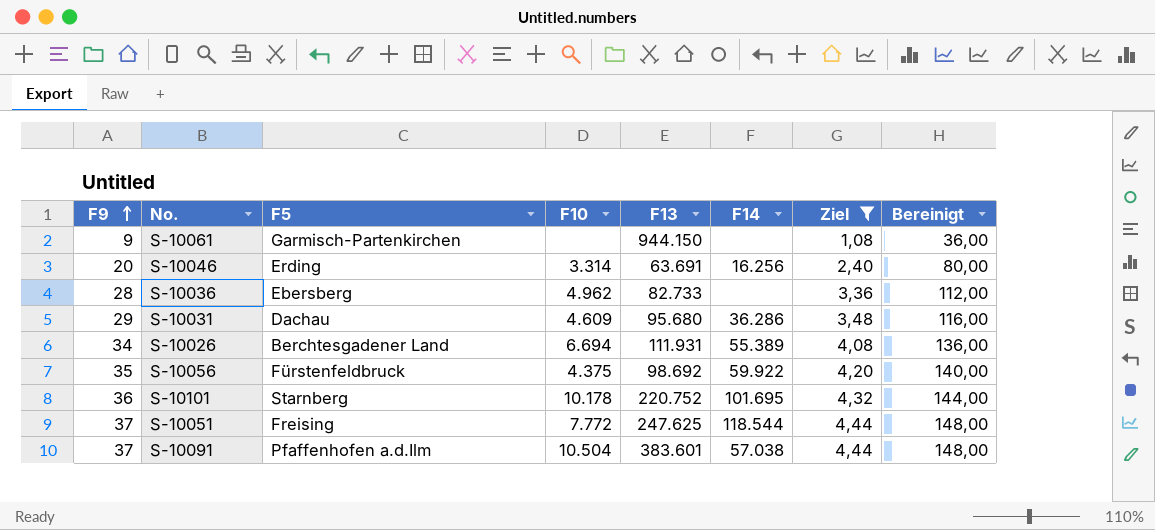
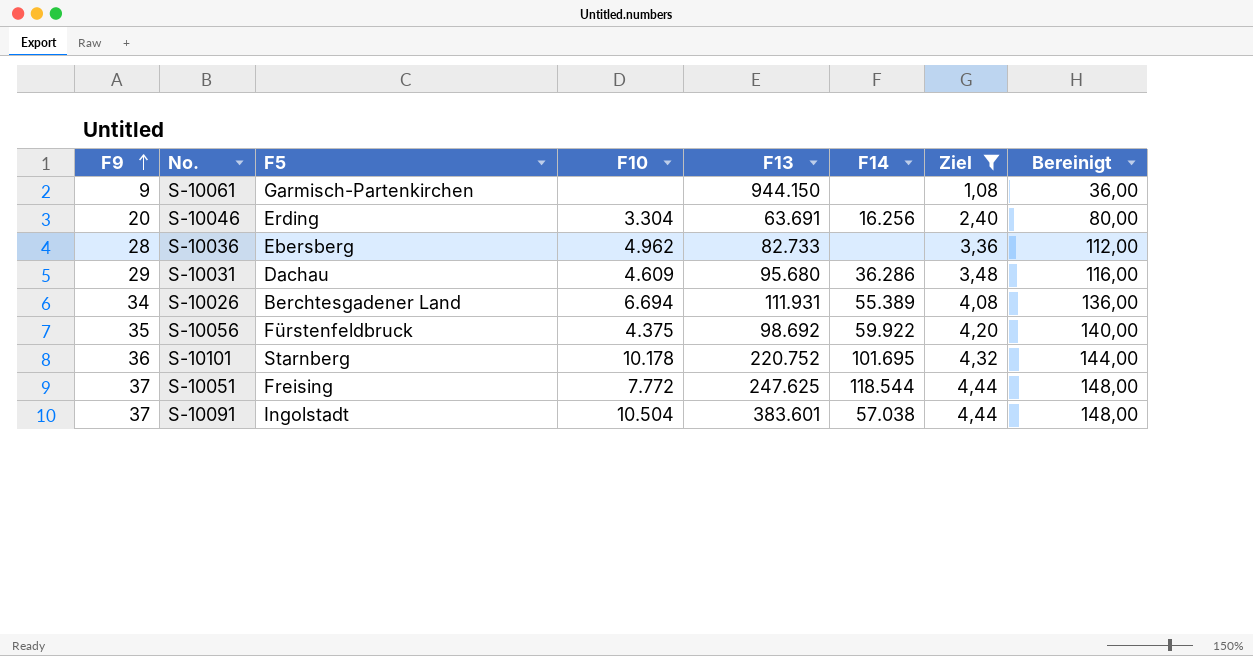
S-10046 | F10: 3.314 -> 3.304
S-10091 | F5: Pfaffenhofen a.d.Ilm -> Ingolstadt

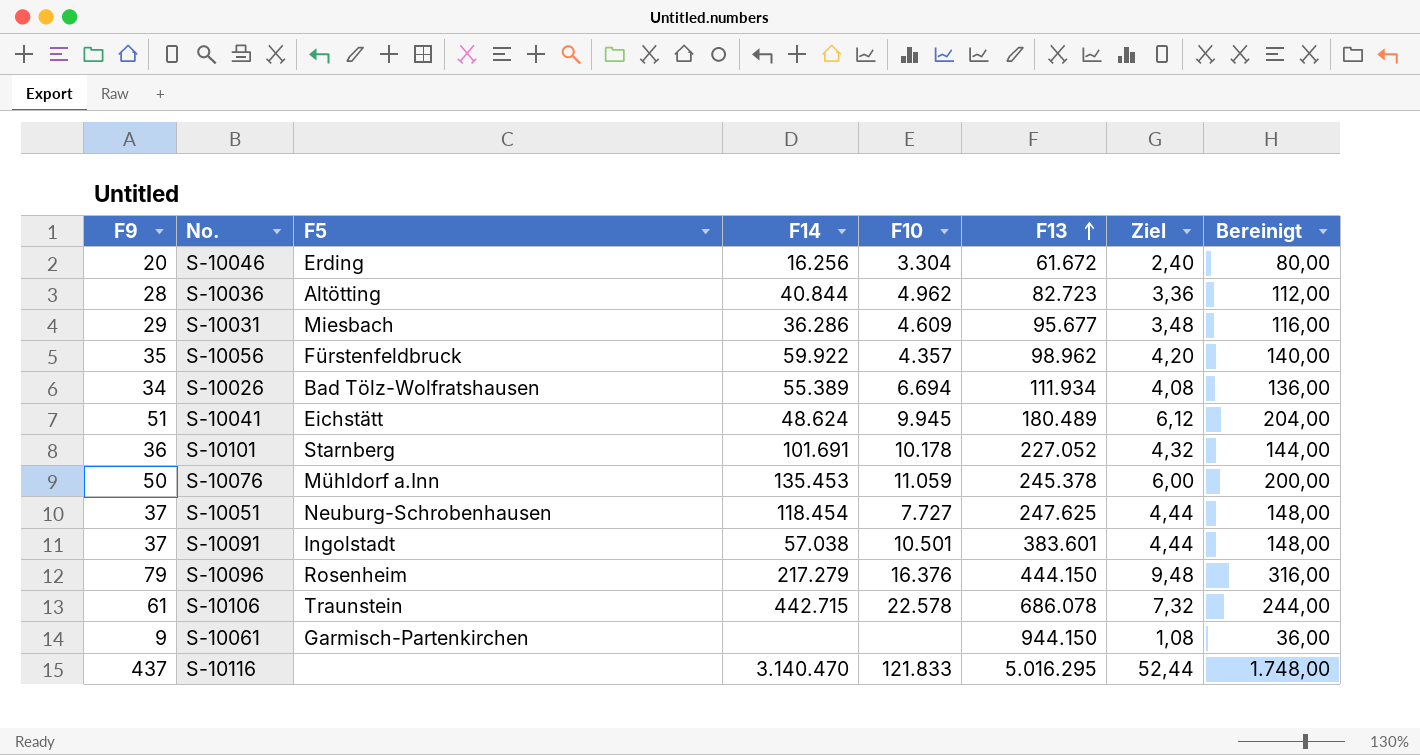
filter: Ziel <= 4,44 -> none
row order: F9 ascending -> F13 ascending
column F14 | position: 6 -> 4
S-10046 | F13: 63.691 -> 61.672
S-10036 | F5: Ebersberg -> Altötting
S-10036 | F14: none -> 40.844
S-10036 | F13: 82.733 -> 82.723
S-10031 | F5: Dachau -> Miesbach
S-10031 | F13: 95.680 -> 95.677
S-10056 | F10: 4.375 -> 4.357
S-10056 | F13: 98.692 -> 98.962
S-10026 | F5: Berchtesgadener Land -> Bad Tölz-Wolfratshausen
S-10026 | F13: 111.931 -> 111.934
S-10101 | F14: 101.695 -> 101.691
S-10101 | F13: 220.752 -> 227.052
S-10051 | F5: Freising -> Neuburg-Schrobenhausen
S-10051 | F14: 118.544 -> 118.454
S-10051 | F10: 7.772 -> 7.727
S-10091 | F10: 10.504 -> 10.501

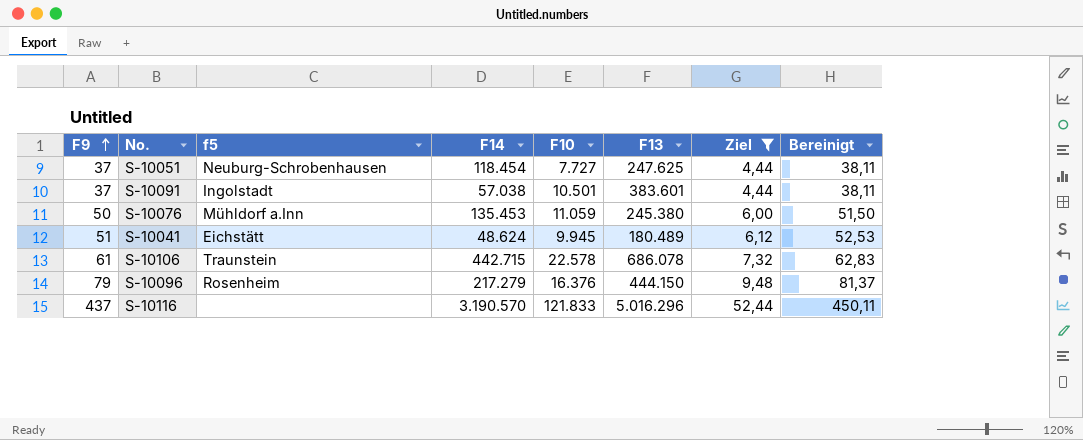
filter: none -> Ziel >= 4,44
row order: F13 ascending -> F9 ascending
column name: F5 -> f5
column Bereinigt | formula: [F9] * 4 -> [F9] * 1,03
S-10076 | F13: 245.378 -> 245.380
S-10116 | F14: 3.140.470 -> 3.190.570
S-10116 | F13: 5.016.295 -> 5.016.296

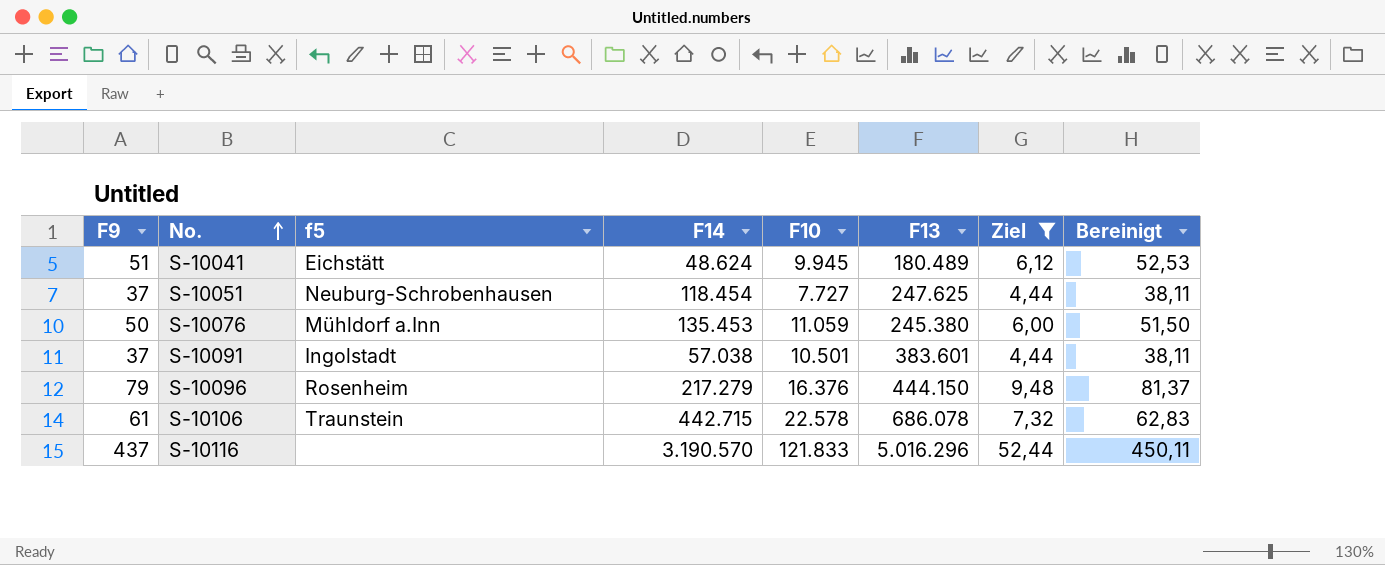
row order: F9 ascending -> No. ascending

